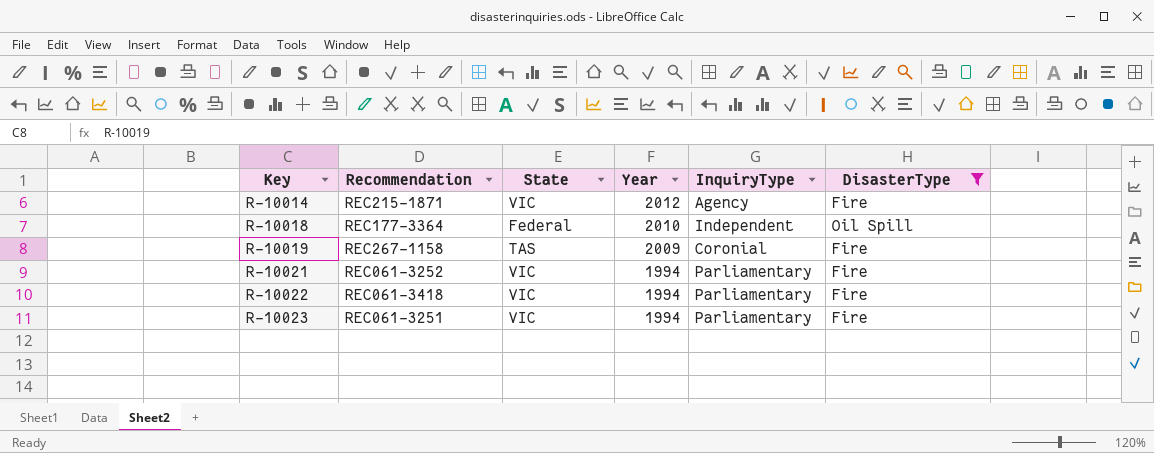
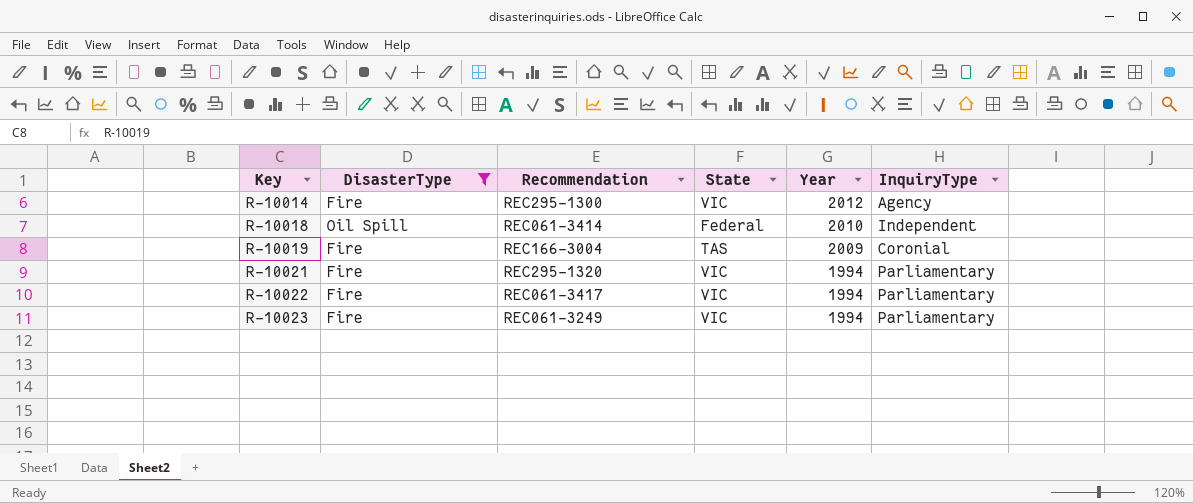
column DisasterType | position: 6 -> 2
R-10014 | Recommendation: REC215-1871 -> REC295-1300
R-10018 | Recommendation: REC177-3364 -> REC061-3414
R-10019 | Recommendation: REC267-1158 -> REC166-3004
R-10021 | Recommendation: REC061-3252 -> REC295-1320
R-10022 | Recommendation: REC061-3418 -> REC061-3417
R-10023 | Recommendation: REC061-3251 -> REC061-3249

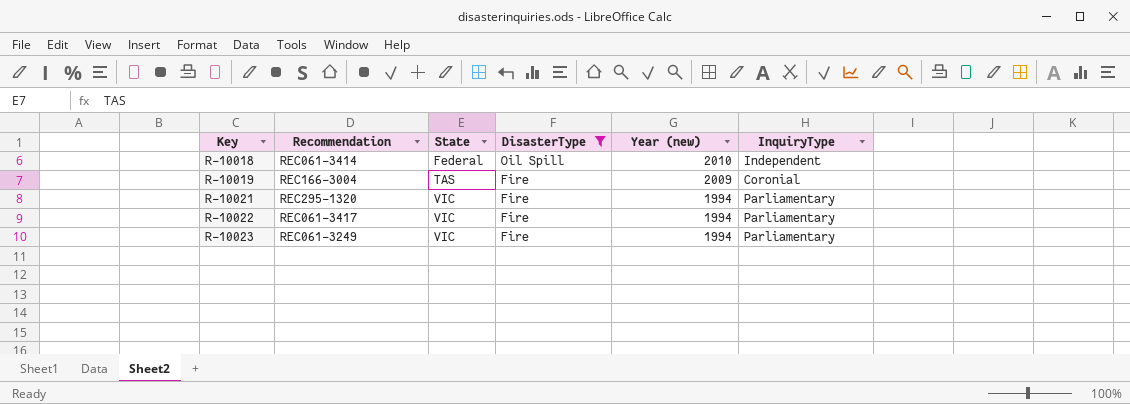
column DisasterType | position: 2 -> 4
column name: Year -> Year (new)
row R-10014: Fire | REC295-1300 | VIC | 2012 | Agency -> none

